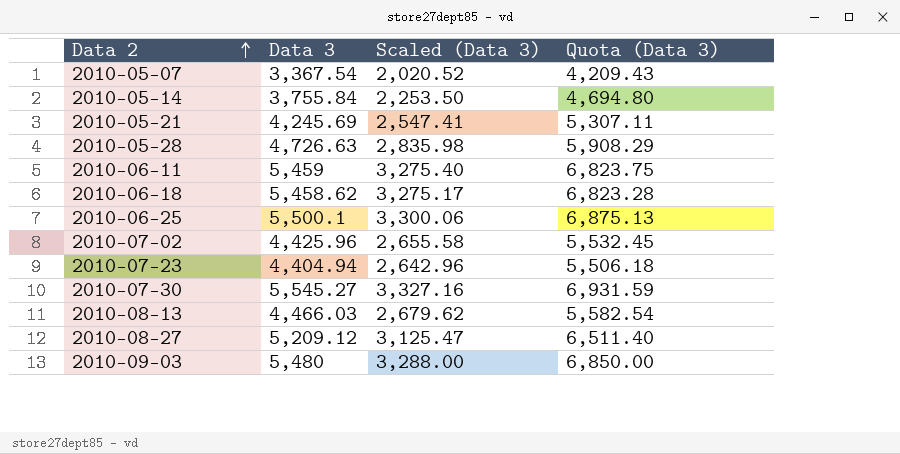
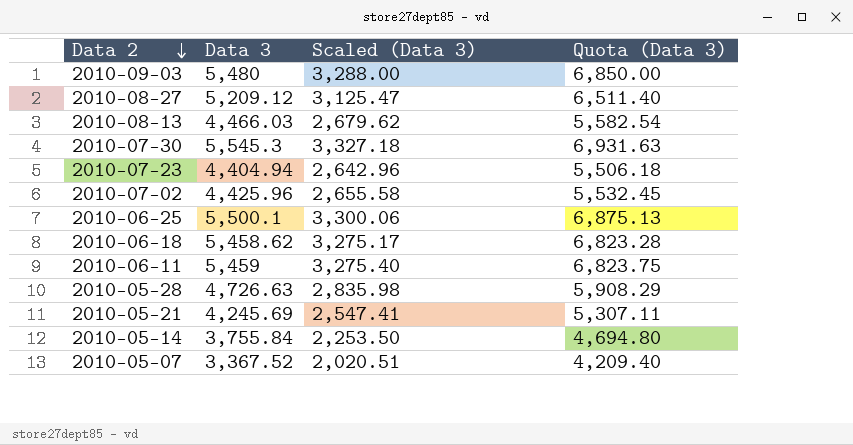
row order: Data 2 ascending -> Data 2 descending
2010-07-30 | Data 3: 5,545.27 -> 5,545.3
2010-07-30 | Scaled (Data 3): 3,327.16 -> 3,327.18
2010-07-30 | Quota (Data 3): 6,931.59 -> 6,931.63
2010-05-07 | Data 3: 3,367.54 -> 3,367.52
2010-05-07 | Scaled (Data 3): 2,020.52 -> 2,020.51
2010-05-07 | Quota (Data 3): 4,209.43 -> 4,209.40

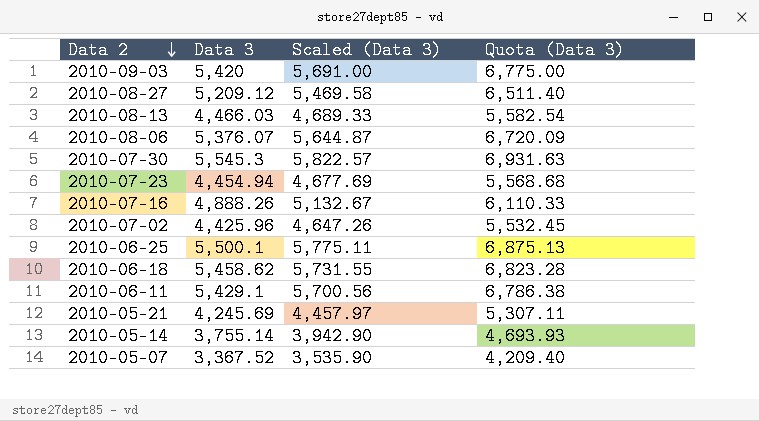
column Scaled (Data 3) | formula: [Data 3] * 0.6 -> [Data 3] * 1.05
row 2010-05-28: 4,726.63 | 2,835.98 | 5,908.29 -> none
2010-09-03 | Data 3: 5,480 -> 5,420
2010-09-03 | Quota (Data 3): 6,850.00 -> 6,775.00
row 2010-08-06: none -> 5,376.07 | 5,644.87 | 6,720.09
2010-07-23 | Data 3: 4,404.94 -> 4,454.94
2010-07-23 | Quota (Data 3): 5,506.18 -> 5,568.68
row 2010-07-16: none -> 4,888.26 | 5,132.67 | 6,110.33
2010-06-11 | Data 3: 5,459 -> 5,429.1
2010-06-11 | Quota (Data 3): 6,823.75 -> 6,786.38
2010-05-14 | Data 3: 3,755.84 -> 3,755.14
2010-05-14 | Quota (Data 3): 4,694.80 -> 4,693.93

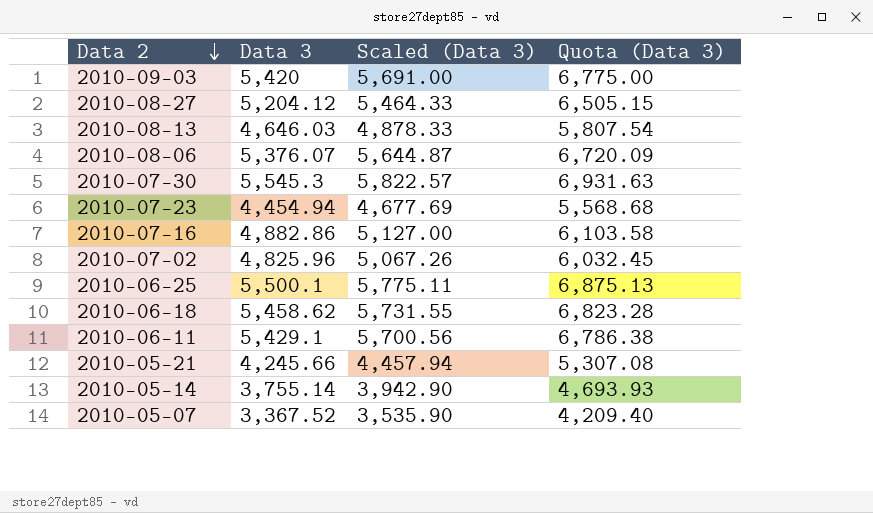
2010-08-27 | Data 3: 5,209.12 -> 5,204.12
2010-08-27 | Scaled (Data 3): 5,469.58 -> 5,464.33
2010-08-27 | Quota (Data 3): 6,511.40 -> 6,505.15
2010-08-13 | Data 3: 4,466.03 -> 4,646.03
2010-08-13 | Scaled (Data 3): 4,689.33 -> 4,878.33
2010-08-13 | Quota (Data 3): 5,582.54 -> 5,807.54
2010-07-16 | Data 3: 4,888.26 -> 4,882.86
2010-07-16 | Scaled (Data 3): 5,132.67 -> 5,127.00
2010-07-16 | Quota (Data 3): 6,110.33 -> 6,103.58
2010-07-02 | Data 3: 4,425.96 -> 4,825.96
2010-07-02 | Scaled (Data 3): 4,647.26 -> 5,067.26
2010-07-02 | Quota (Data 3): 5,532.45 -> 6,032.45
2010-05-21 | Data 3: 4,245.69 -> 4,245.66
2010-05-21 | Scaled (Data 3): 4,457.97 -> 4,457.94
2010-05-21 | Quota (Data 3): 5,307.11 -> 5,307.08

